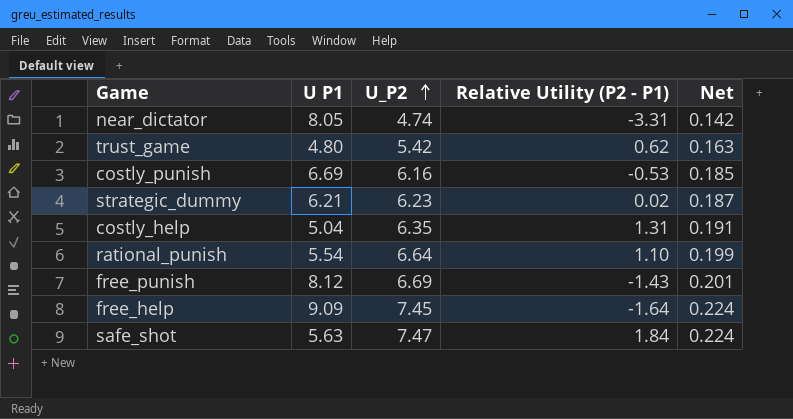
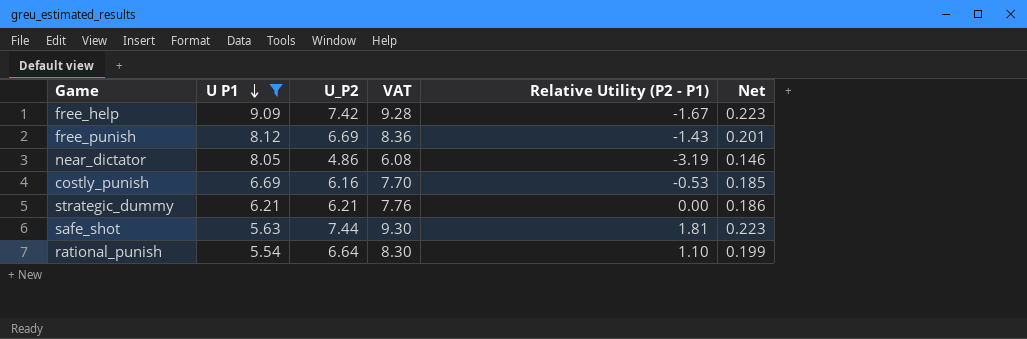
filter: none -> U P1 >= 5.54
row order: U_P2 ascending -> U P1 descending
column VAT | formula: none -> [U_P2] * 1.25
free_help | U_P2: 7.45 -> 7.42
free_help | Relative Utility (P2 - P1): -1.64 -> -1.67
free_help | Net: 0.224 -> 0.223
near_dictator | U_P2: 4.74 -> 4.86
near_dictator | Relative Utility (P2 - P1): -3.31 -> -3.19
near_dictator | Net: 0.142 -> 0.146
strategic_dummy | U_P2: 6.23 -> 6.21
strategic_dummy | Relative Utility (P2 - P1): 0.02 -> 0.00
strategic_dummy | Net: 0.187 -> 0.186
safe_shot | U_P2: 7.47 -> 7.44
safe_shot | Relative Utility (P2 - P1): 1.84 -> 1.81
safe_shot | Net: 0.224 -> 0.223

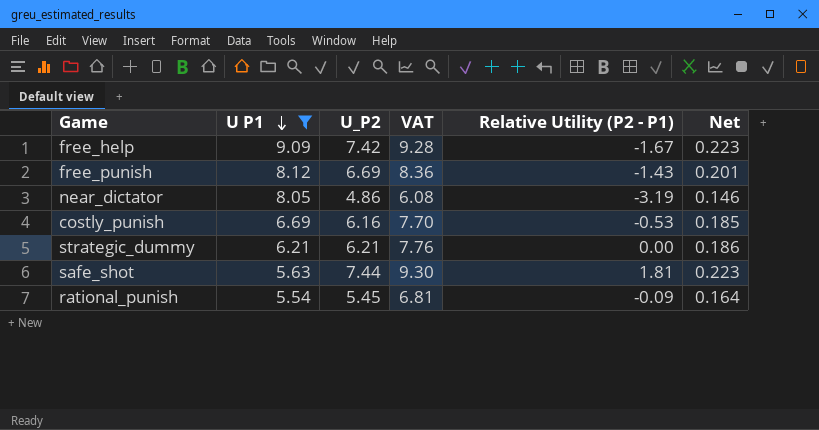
rational_punish | U_P2: 6.64 -> 5.45
rational_punish | VAT: 8.30 -> 6.81
rational_punish | Relative Utility (P2 - P1): 1.10 -> -0.09
rational_punish | Net: 0.199 -> 0.164

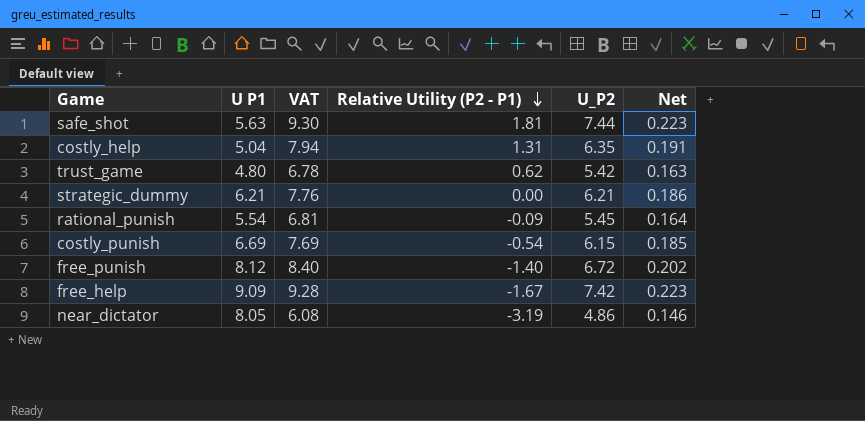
filter: U P1 >= 5.54 -> none
row order: U P1 descending -> Relative Utility (P2 - P1) descending
column U_P2 | position: 3 -> 5
costly_punish | VAT: 7.70 -> 7.69
costly_punish | Relative Utility (P2 - P1): -0.53 -> -0.54
costly_punish | U_P2: 6.16 -> 6.15
free_punish | VAT: 8.36 -> 8.40
free_punish | Relative Utility (P2 - P1): -1.43 -> -1.40
free_punish | U_P2: 6.69 -> 6.72
free_punish | Net: 0.201 -> 0.202

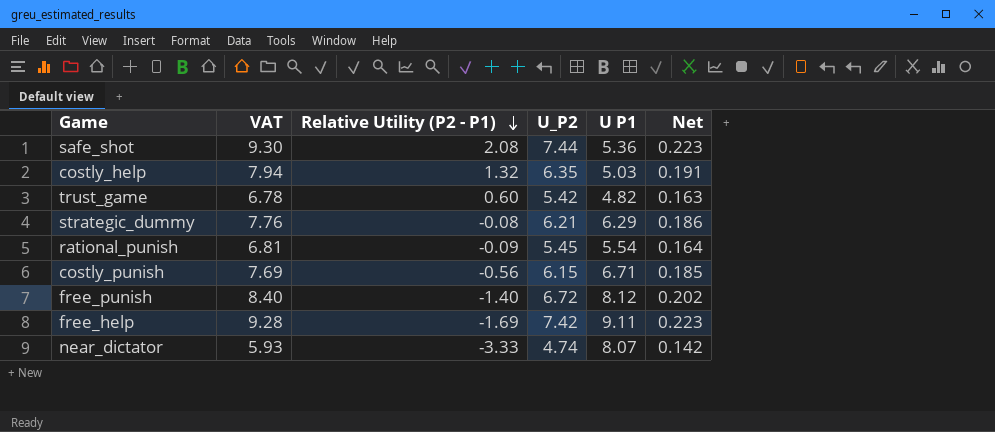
column U P1 | position: 2 -> 5
safe_shot | Relative Utility (P2 - P1): 1.81 -> 2.08
safe_shot | U P1: 5.63 -> 5.36
costly_help | Relative Utility (P2 - P1): 1.31 -> 1.32
costly_help | U P1: 5.04 -> 5.03
trust_game | Relative Utility (P2 - P1): 0.62 -> 0.60
trust_game | U P1: 4.80 -> 4.82
strategic_dummy | Relative Utility (P2 - P1): 0.00 -> -0.08
strategic_dummy | U P1: 6.21 -> 6.29
costly_punish | Relative Utility (P2 - P1): -0.54 -> -0.56
costly_punish | U P1: 6.69 -> 6.71
free_help | Relative Utility (P2 - P1): -1.67 -> -1.69
free_help | U P1: 9.09 -> 9.11
near_dictator | VAT: 6.08 -> 5.93
near_dictator | Relative Utility (P2 - P1): -3.19 -> -3.33
near_dictator | U_P2: 4.86 -> 4.74
near_dictator | U P1: 8.05 -> 8.07
near_dictator | Net: 0.146 -> 0.142

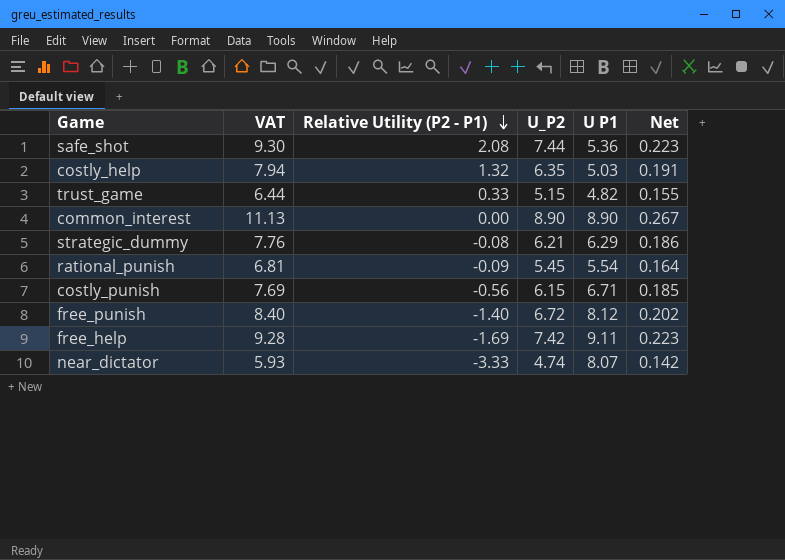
trust_game | VAT: 6.78 -> 6.44
trust_game | Relative Utility (P2 - P1): 0.60 -> 0.33
trust_game | U_P2: 5.42 -> 5.15
trust_game | Net: 0.163 -> 0.155
row common_interest: none -> 11.13 | 0.00 | 8.90 | 8.90 | 0.267

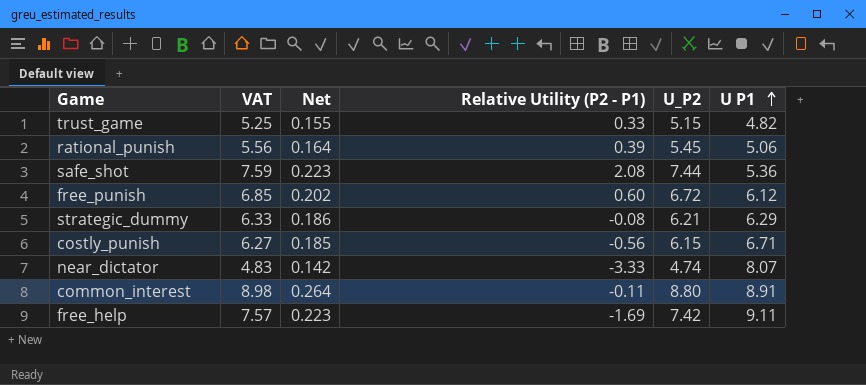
row order: Relative Utility (P2 - P1) descending -> U P1 ascending
column VAT | formula: [U_P2] * 1.25 -> [U_P2] * 1.02
column Net | position: 6 -> 3
row costly_help: 7.94 | 1.32 | 6.35 | 5.03 | 0.191 -> none
rational_punish | Relative Utility (P2 - P1): -0.09 -> 0.39
rational_punish | U P1: 5.54 -> 5.06
free_punish | Relative Utility (P2 - P1): -1.40 -> 0.60
free_punish | U P1: 8.12 -> 6.12
common_interest | Net: 0.267 -> 0.264
common_interest | Relative Utility (P2 - P1): 0.00 -> -0.11
common_interest | U_P2: 8.90 -> 8.80
common_interest | U P1: 8.90 -> 8.91

